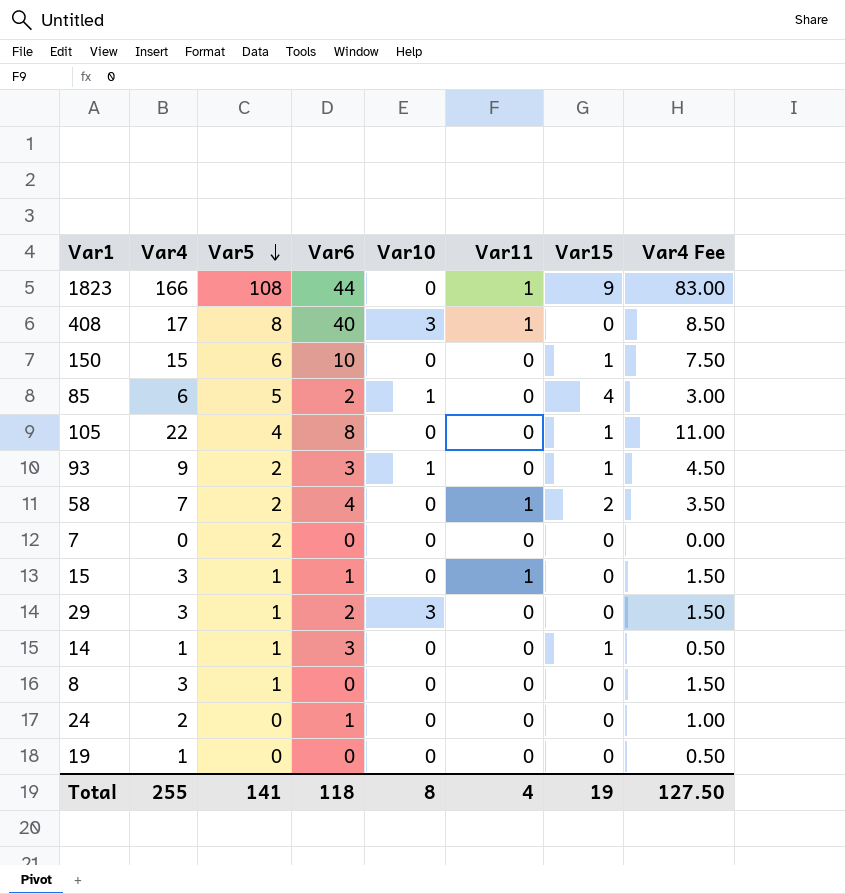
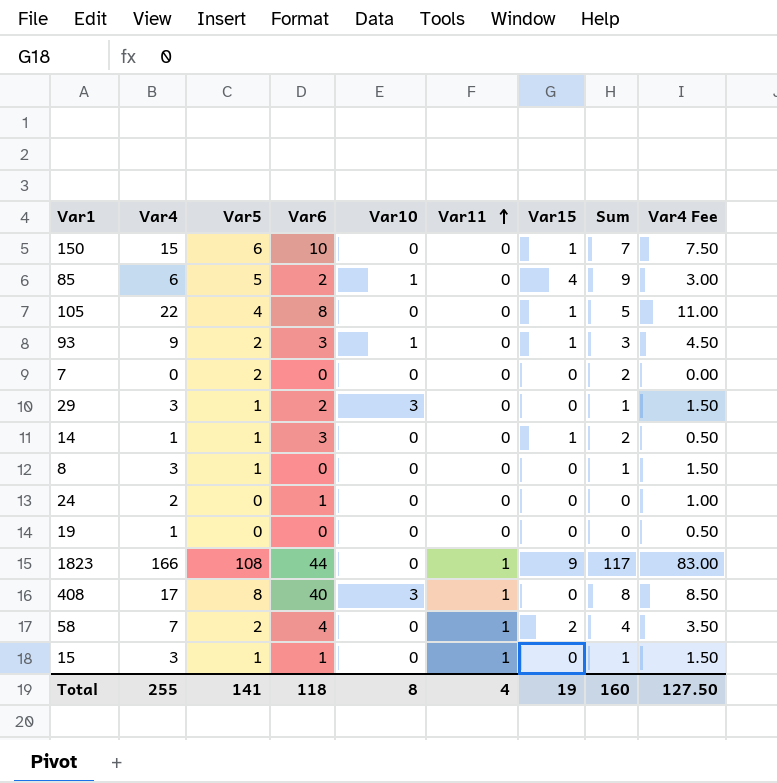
row order: Var5 descending -> Var11 ascending
column Sum | formula: none -> [Var5] + [Var15]

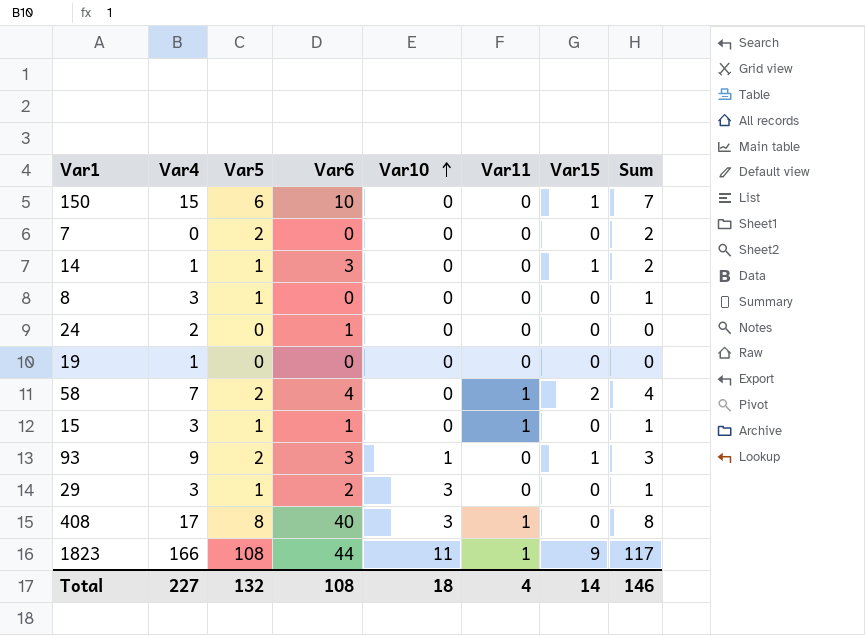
row order: Var11 ascending -> Var10 ascending
column Var4 Fee | formula: [Var4] * 0.5 -> none
row 85: 6 | 5 | 2 | 1 | 0 | 4 | 9 | 3.00 -> none
row 105: 22 | 4 | 8 | 0 | 0 | 1 | 5 | 11.00 -> none
1823 | Var10: 0 -> 11
Total | Var4: 255 -> 227
Total | Var5: 141 -> 132
Total | Var6: 118 -> 108
Total | Var10: 8 -> 18
Total | Var15: 19 -> 14
Total | Sum: 160 -> 146

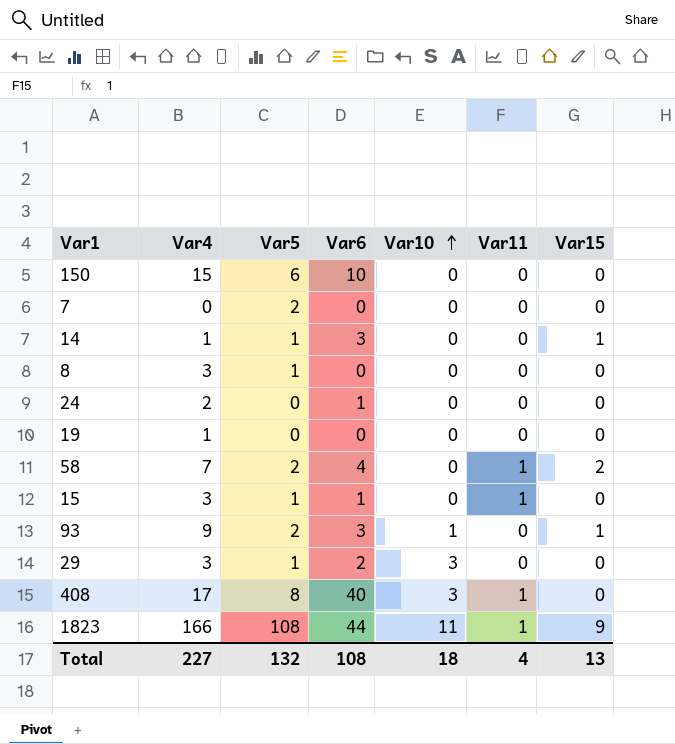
column Sum | formula: [Var5] + [Var15] -> none
150 | Var15: 1 -> 0
Total | Var15: 14 -> 13

